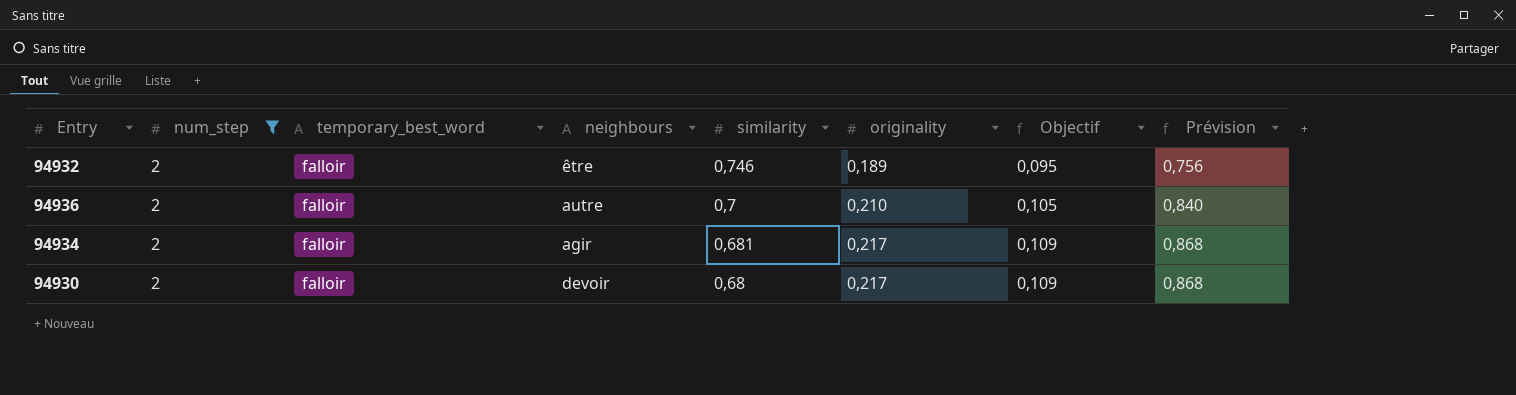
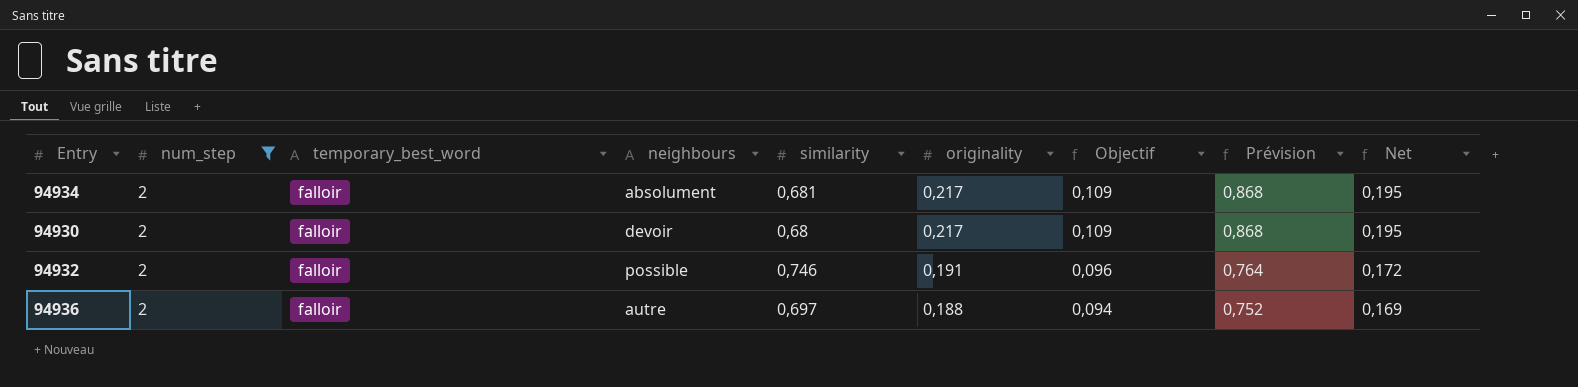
row order: similarity descending -> originality descending
column Net | formula: none -> [originality] * 0,9
94934 | neighbours: agir -> absolument
94932 | neighbours: être -> possible
94932 | originality: 0,189 -> 0,191
94932 | Objectif: 0,095 -> 0,096
94932 | Prévision: 0,756 -> 0,764
94936 | similarity: 0,7 -> 0,697
94936 | originality: 0,210 -> 0,188
94936 | Objectif: 0,105 -> 0,094
94936 | Prévision: 0,840 -> 0,752

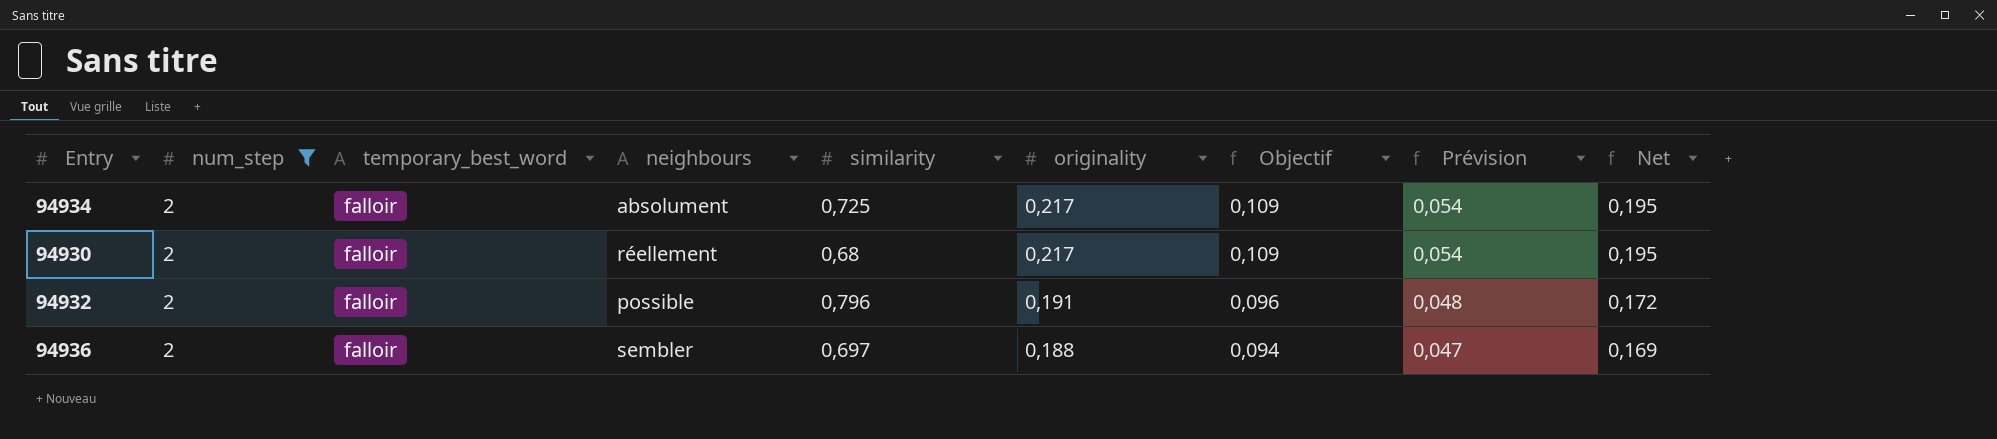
column Prévision | formula: [originality] * 4 -> [originality] * 0,25
94934 | similarity: 0,681 -> 0,725
94930 | neighbours: devoir -> réellement
94932 | similarity: 0,746 -> 0,796
94936 | neighbours: autre -> sembler

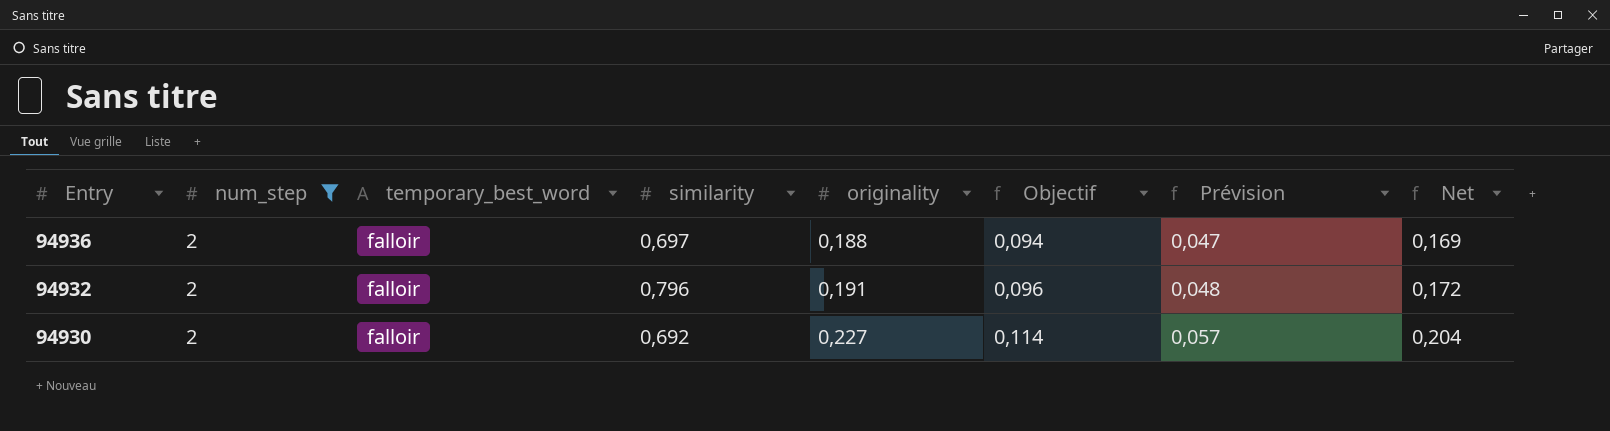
row order: originality descending -> Entry descending
column neighbours | position: 4 -> none
row 94934: 2 | falloir | absolument | 0,725 | 0,217 | 0,109 | 0,054 | 0,195 -> none
94930 | similarity: 0,68 -> 0,692
94930 | originality: 0,217 -> 0,227
94930 | Objectif: 0,109 -> 0,114
94930 | Prévision: 0,054 -> 0,057
94930 | Net: 0,195 -> 0,204

